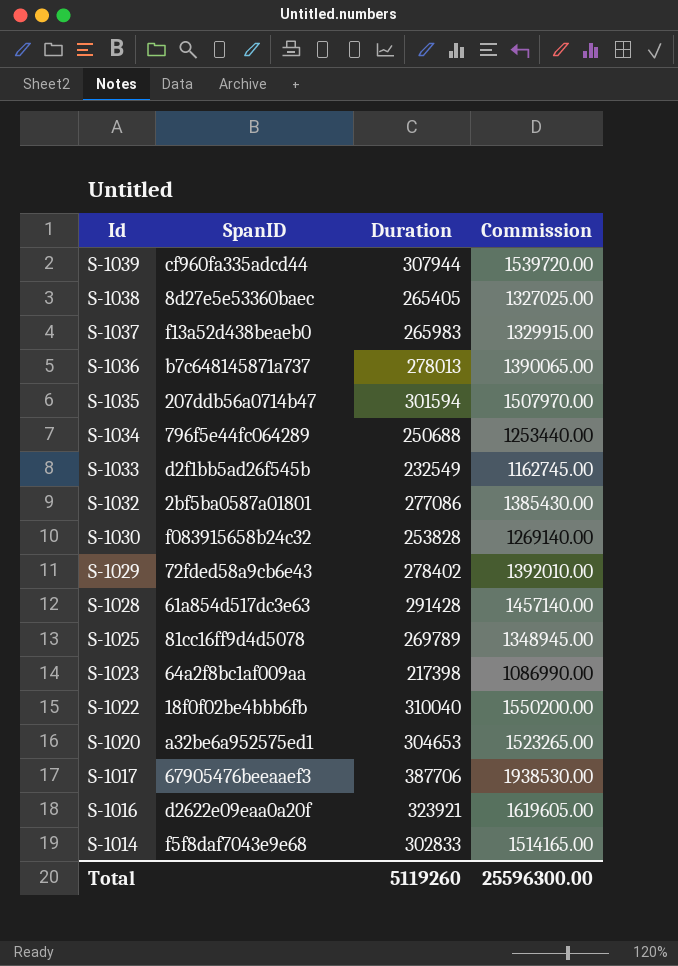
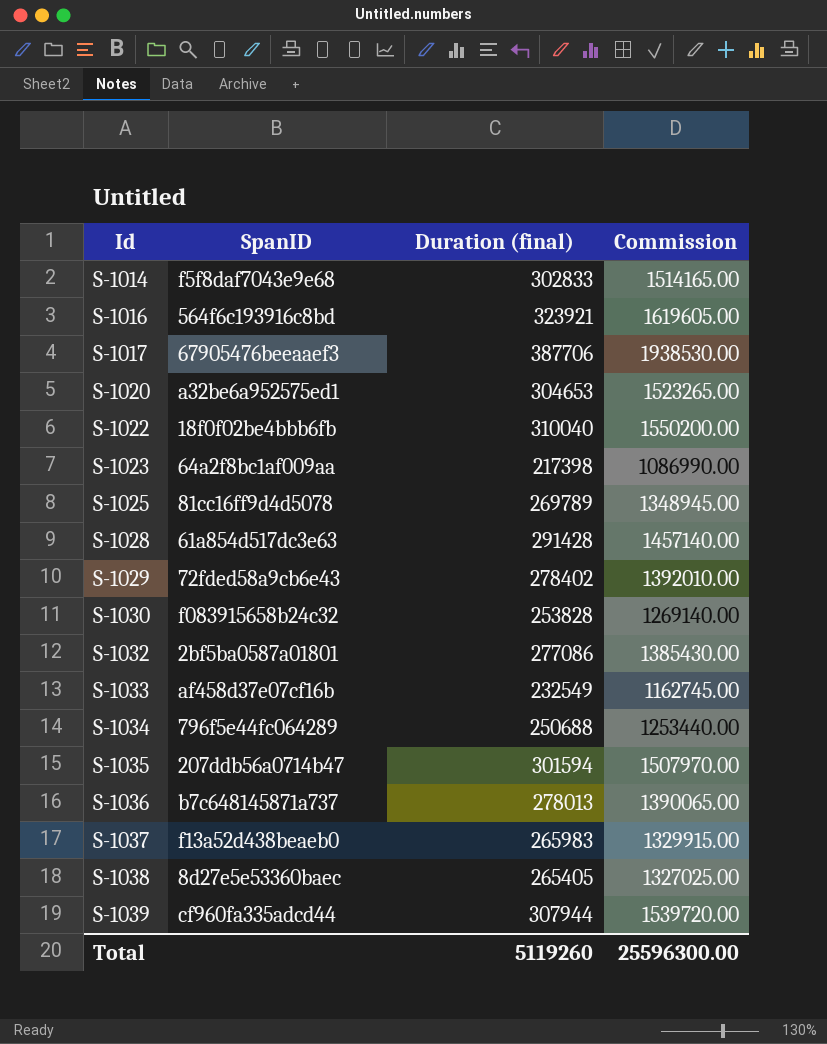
row order: Id descending -> Id ascending
column name: Duration -> Duration (final)
S-1016 | SpanID: d2622e09eaa0a20f -> 564f6c193916c8bd
S-1033 | SpanID: d2f1bb5ad26f545b -> af458d37e07cf16b

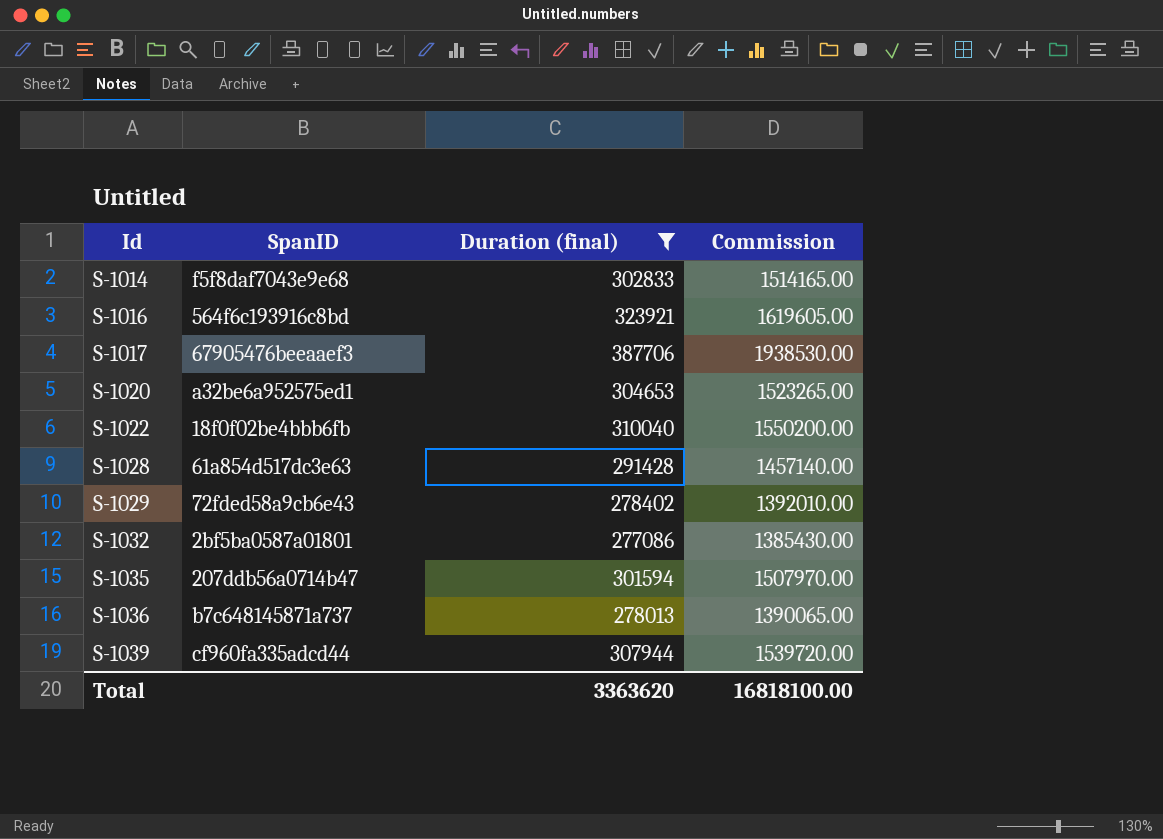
filter: none -> Duration (final) >= 277086
Total | Duration (final): 5119260 -> 3363620
Total | Commission: 25596300.00 -> 16818100.00

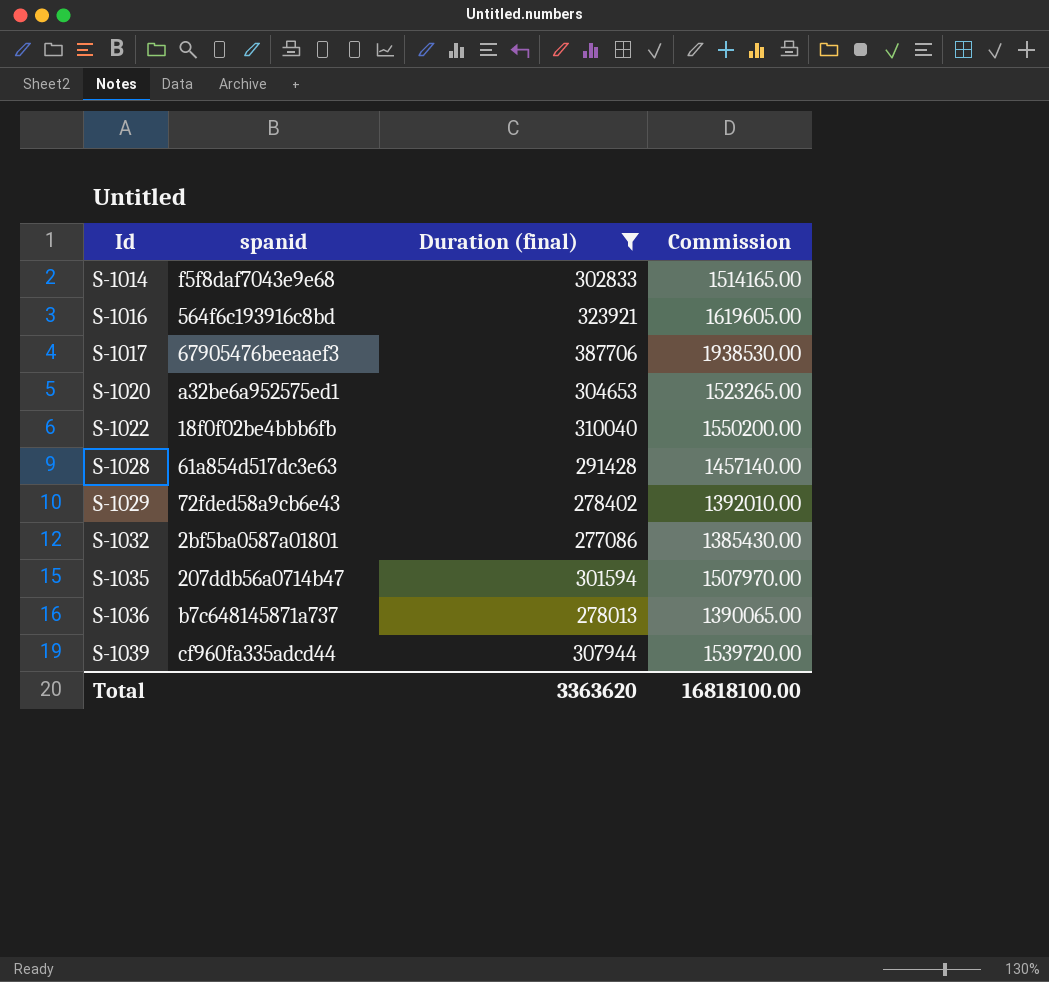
column name: SpanID -> spanid

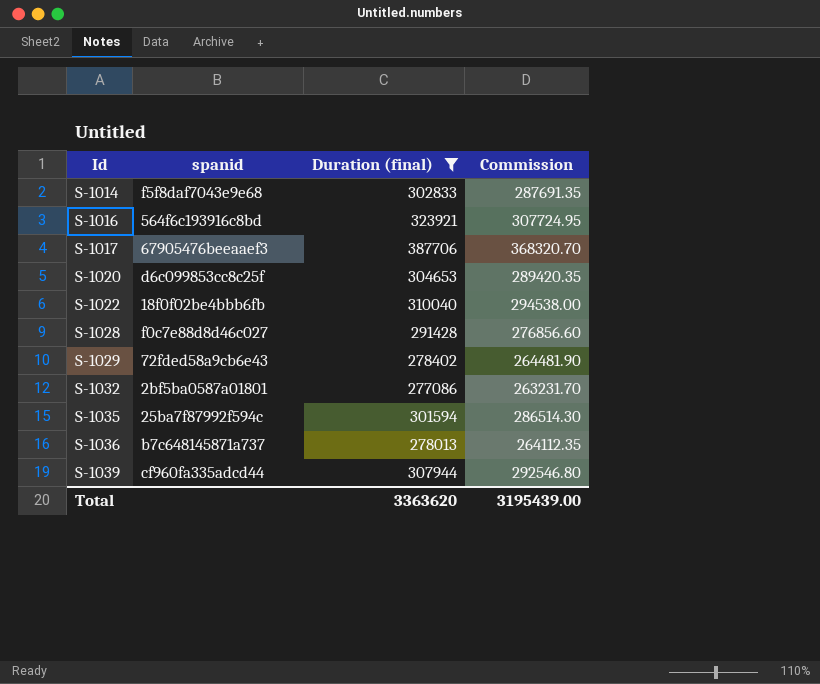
column Commission | formula: [Duration (final)] * 5 -> [Duration (final)] * 0.95
S-1020 | spanid: a32be6a952575ed1 -> d6c099853cc8c25f
S-1028 | spanid: 61a854d517dc3e63 -> f0c7e88d8d46c027
S-1035 | spanid: 207ddb56a0714b47 -> 25ba7f87992f594c
Total | Commission: 16818100.00 -> 3195439.00

